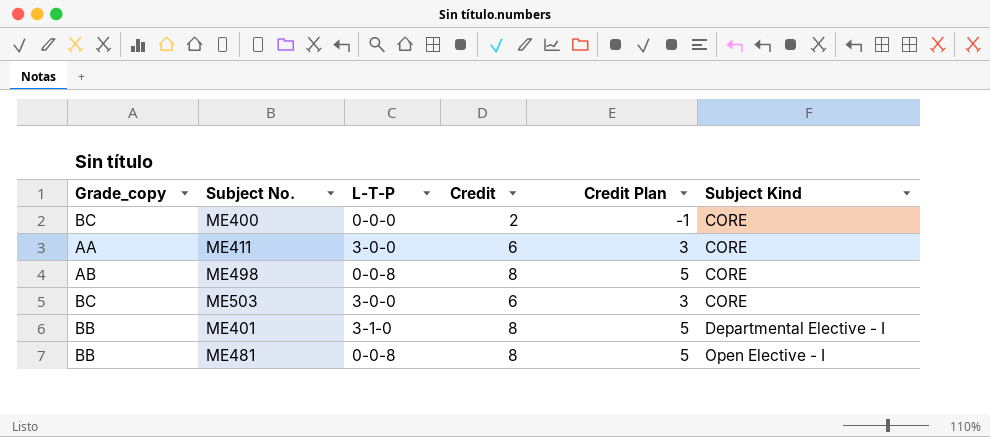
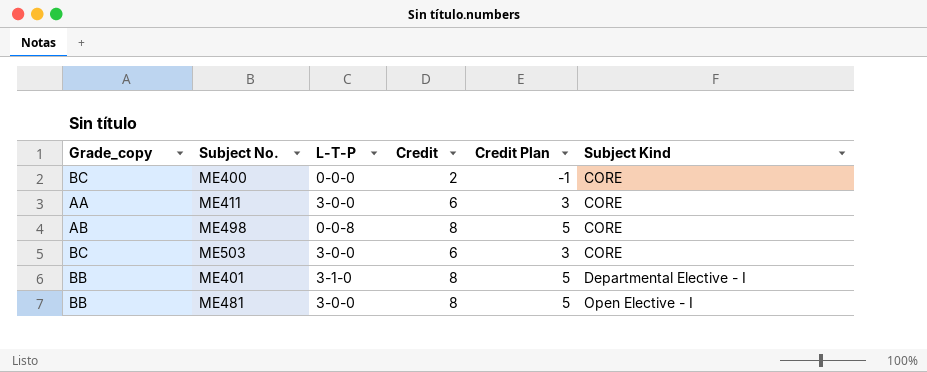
ME481 | L-T-P: 0-0-8 -> 3-0-0

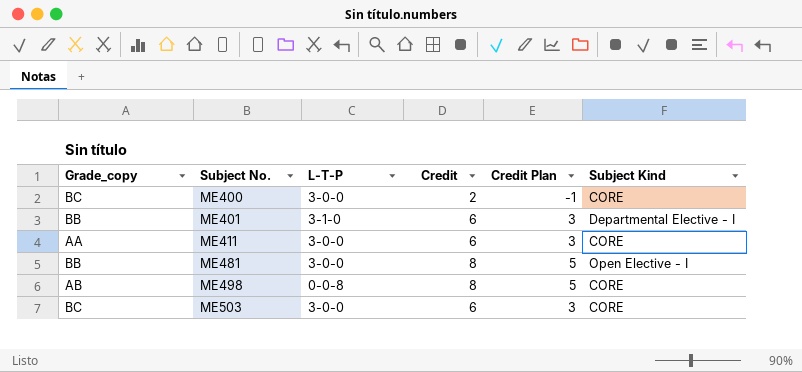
row order: Subject Kind ascending -> Subject No. ascending
ME400 | L-T-P: 0-0-0 -> 3-0-0
ME401 | Credit: 8 -> 6
ME401 | Credit Plan: 5 -> 3

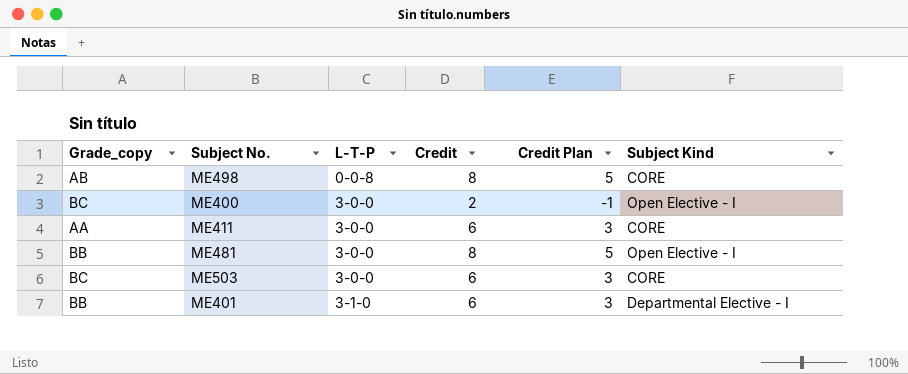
row order: Subject No. ascending -> L-T-P ascending
ME400 | Subject Kind: CORE -> Open Elective - I

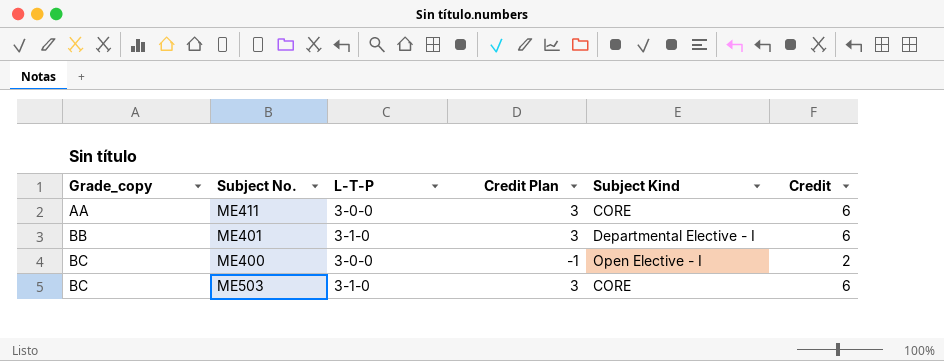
row order: L-T-P ascending -> Grade_copy ascending
column Credit | position: 4 -> 6
row ME498: AB | 0-0-8 | 8 | 5 | CORE -> none
row ME481: BB | 3-0-0 | 8 | 5 | Open Elective - I -> none
ME503 | L-T-P: 3-0-0 -> 3-1-0

